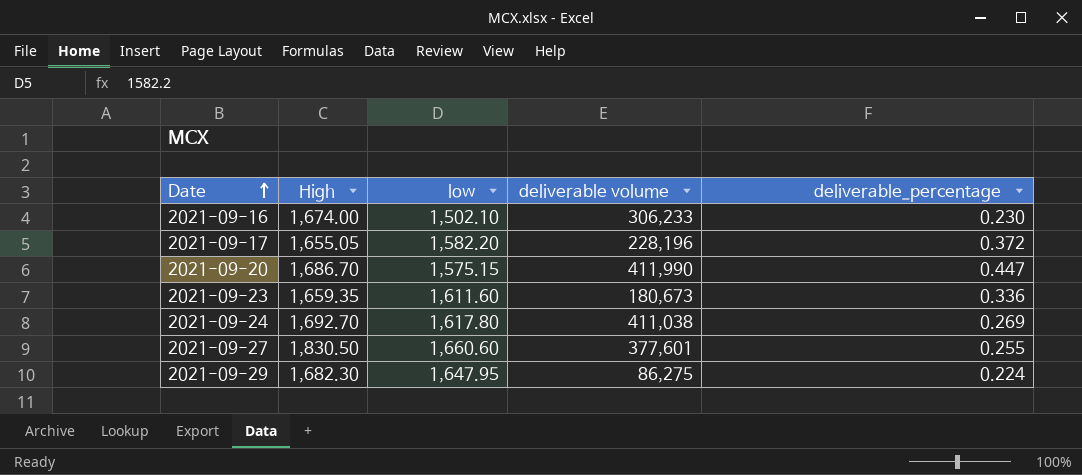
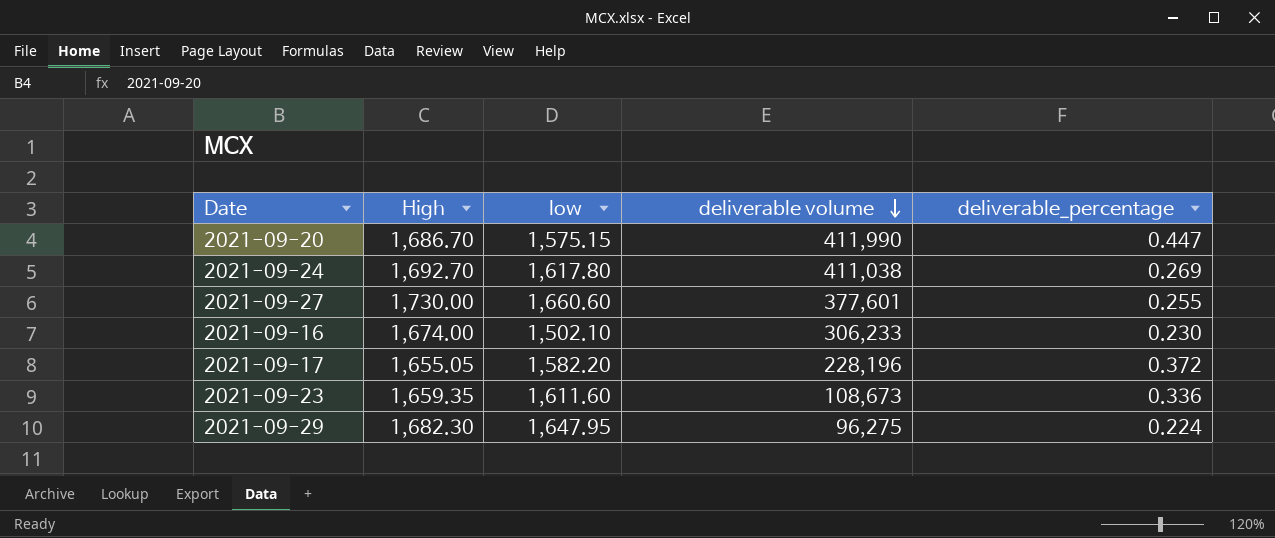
row order: Date ascending -> deliverable volume descending
2021-09-27 | High: 1,830.50 -> 1,730.00
2021-09-23 | deliverable volume: 180,673 -> 108,673
2021-09-29 | deliverable volume: 86,275 -> 96,275

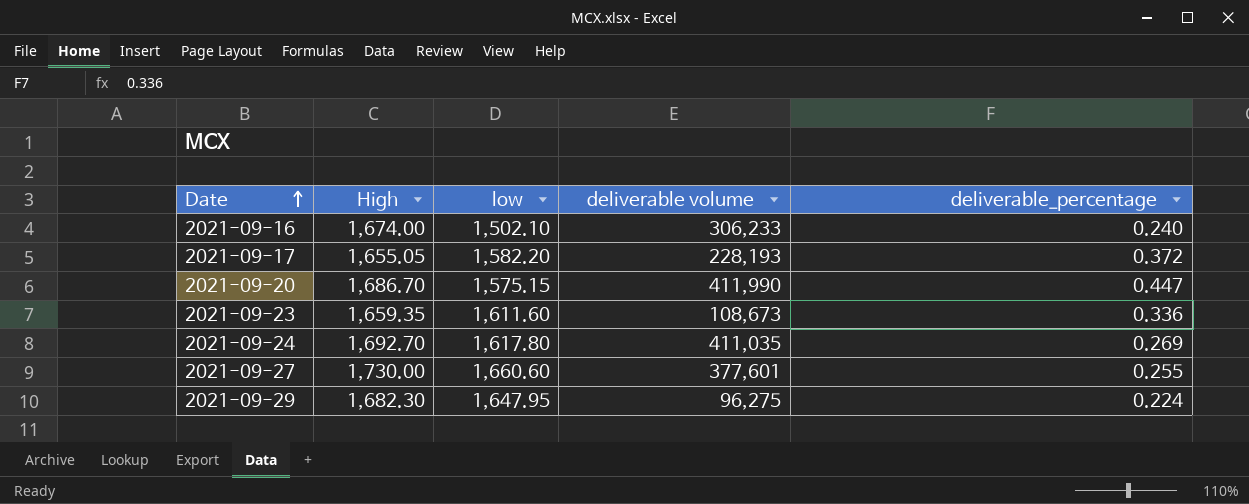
row order: deliverable volume descending -> Date ascending
2021-09-16 | deliverable_percentage: 0.230 -> 0.240
2021-09-17 | deliverable volume: 228,196 -> 228,193
2021-09-24 | deliverable volume: 411,038 -> 411,035

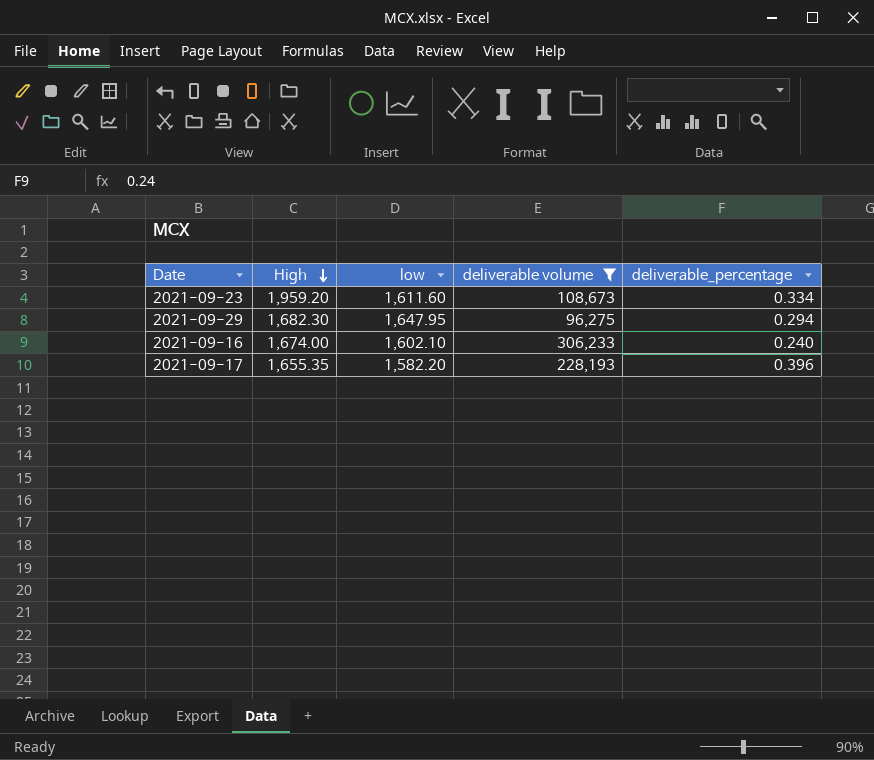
filter: none -> deliverable volume <= 306,233
row order: Date ascending -> High descending
2021-09-23 | High: 1,659.35 -> 1,959.20
2021-09-23 | deliverable_percentage: 0.336 -> 0.334
2021-09-29 | deliverable_percentage: 0.224 -> 0.294
2021-09-16 | low: 1,502.10 -> 1,602.10
2021-09-17 | High: 1,655.05 -> 1,655.35
2021-09-17 | deliverable_percentage: 0.372 -> 0.396

